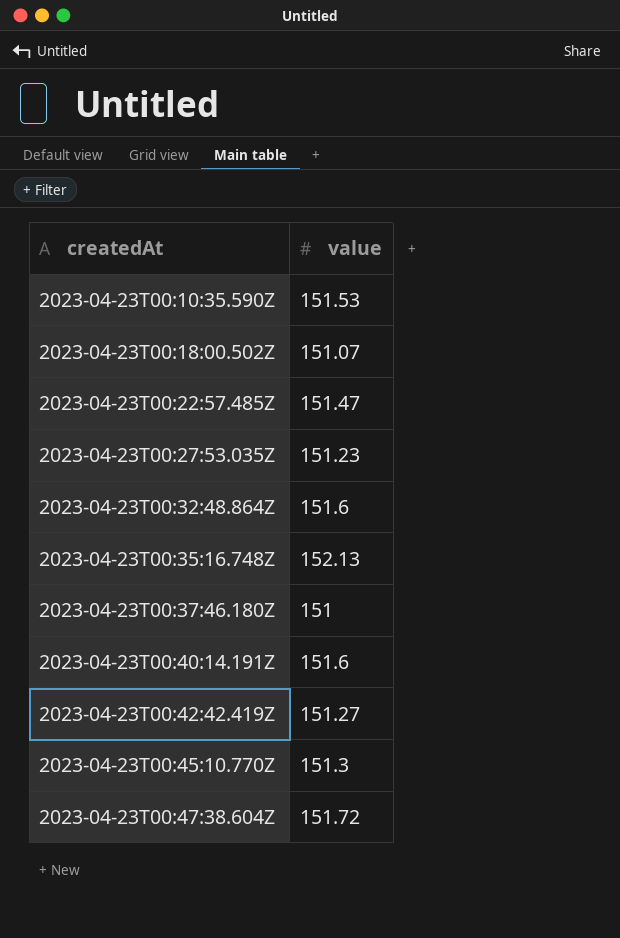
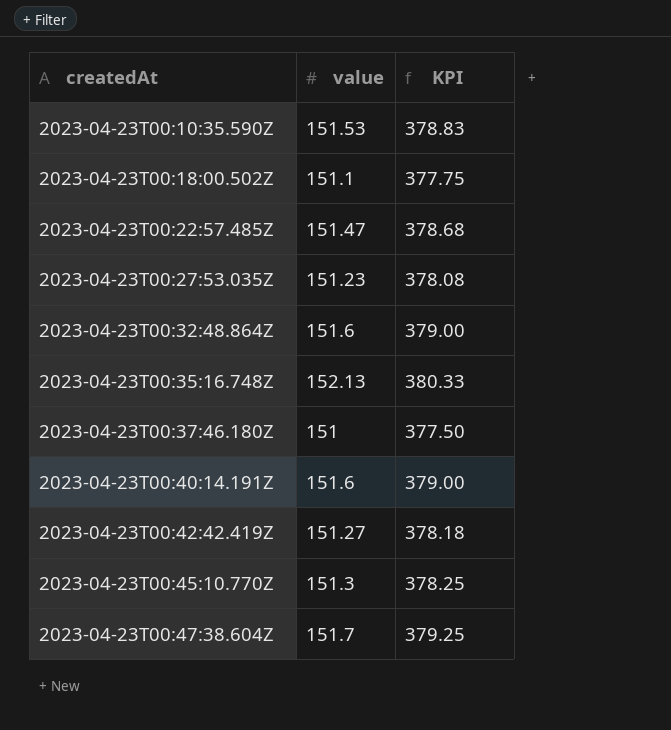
column KPI | formula: none -> [value] * 2.5
2023-04-23T00:18:00.502Z | value: 151.07 -> 151.1
2023-04-23T00:47:38.604Z | value: 151.72 -> 151.7

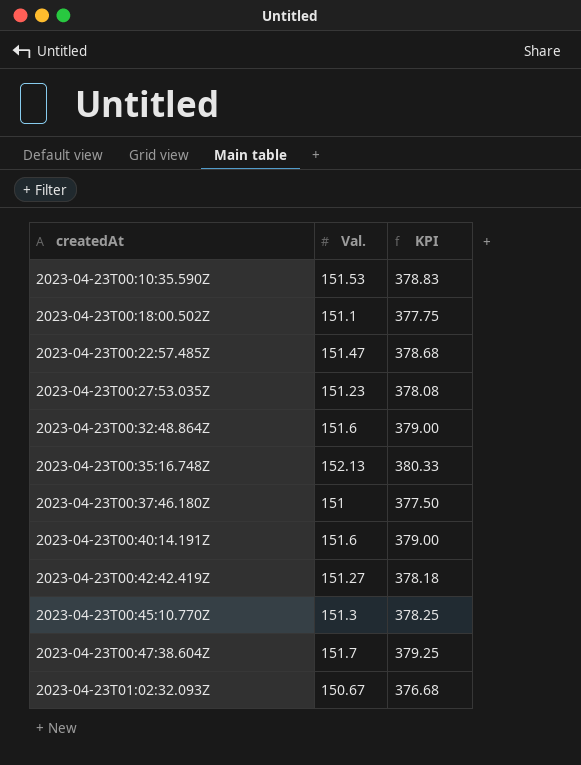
column name: value -> Val.
row 2023-04-23T01:02:32.093Z: none -> 150.67 | 376.68

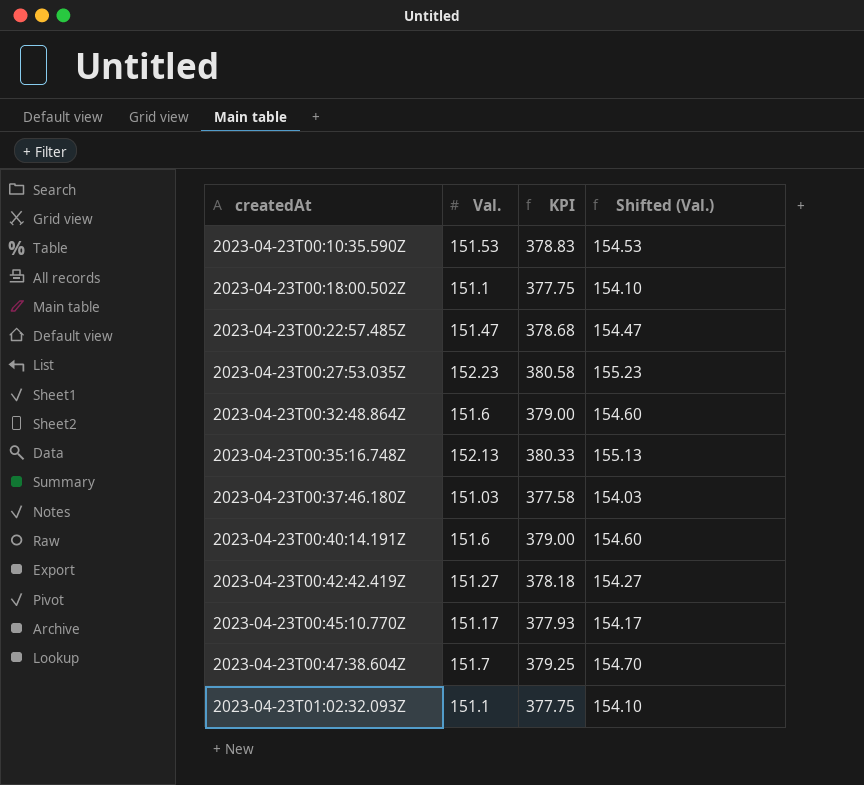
column Shifted (Val.) | formula: none -> [Val.] + 3
2023-04-23T00:27:53.035Z | Val.: 151.23 -> 152.23
2023-04-23T00:27:53.035Z | KPI: 378.08 -> 380.58
2023-04-23T00:37:46.180Z | Val.: 151 -> 151.03
2023-04-23T00:37:46.180Z | KPI: 377.50 -> 377.58
2023-04-23T00:45:10.770Z | Val.: 151.3 -> 151.17
2023-04-23T00:45:10.770Z | KPI: 378.25 -> 377.93
2023-04-23T01:02:32.093Z | Val.: 150.67 -> 151.1
2023-04-23T01:02:32.093Z | KPI: 376.68 -> 377.75

